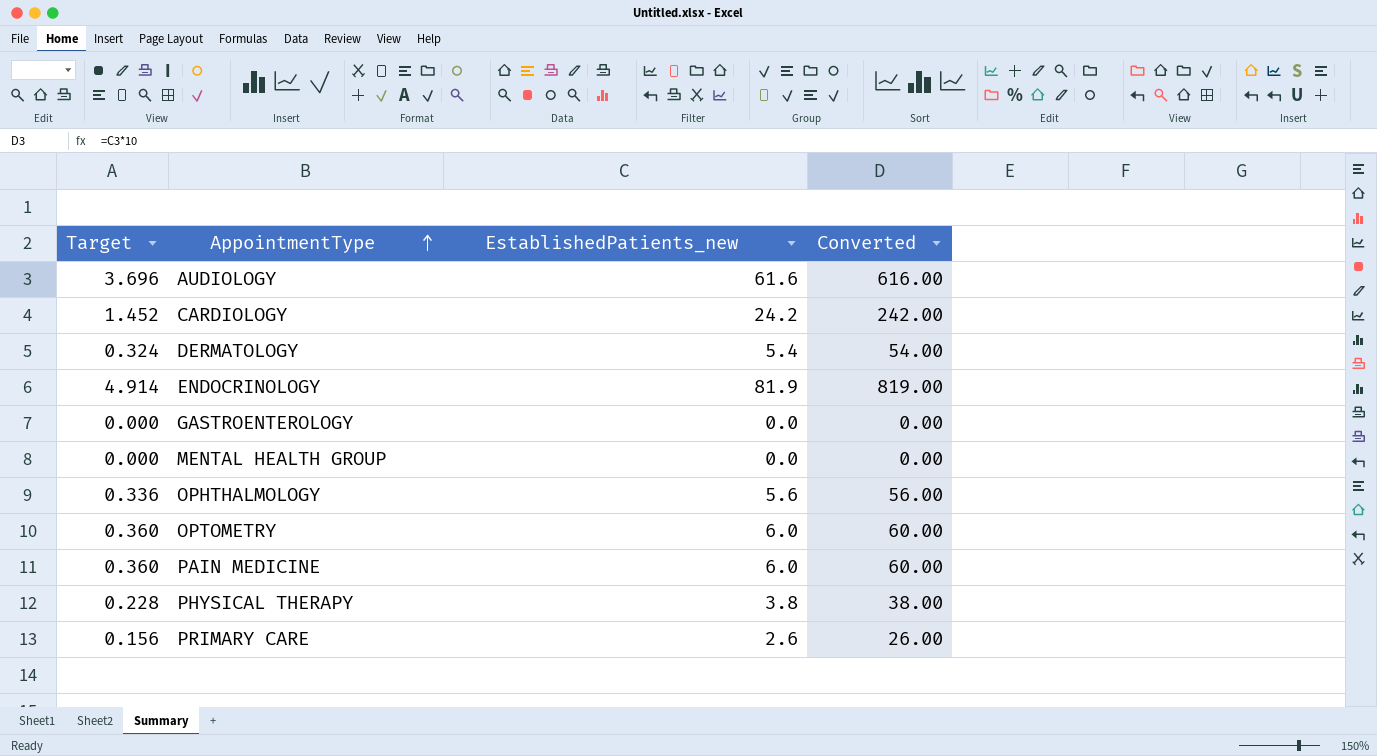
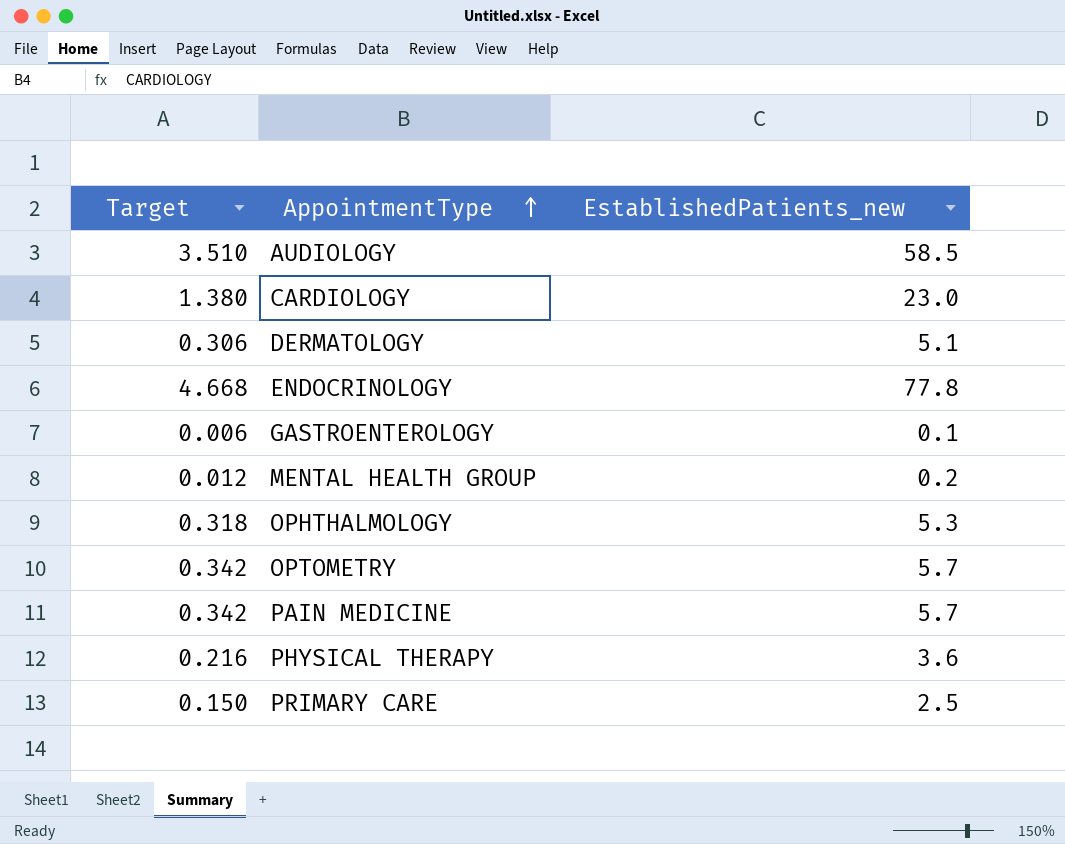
column Converted | formula: [EstablishedPatients_new] * 10 -> none
AUDIOLOGY | Target: 3.696 -> 3.510
AUDIOLOGY | EstablishedPatients_new: 61.6 -> 58.5
CARDIOLOGY | Target: 1.452 -> 1.380
CARDIOLOGY | EstablishedPatients_new: 24.2 -> 23.0
DERMATOLOGY | Target: 0.324 -> 0.306
DERMATOLOGY | EstablishedPatients_new: 5.4 -> 5.1
ENDOCRINOLOGY | Target: 4.914 -> 4.668
ENDOCRINOLOGY | EstablishedPatients_new: 81.9 -> 77.8
GASTROENTEROLOGY | Target: 0.000 -> 0.006
GASTROENTEROLOGY | EstablishedPatients_new: 0.0 -> 0.1
MENTAL HEALTH GROUP | Target: 0.000 -> 0.012
MENTAL HEALTH GROUP | EstablishedPatients_new: 0.0 -> 0.2
OPHTHALMOLOGY | Target: 0.336 -> 0.318
OPHTHALMOLOGY | EstablishedPatients_new: 5.6 -> 5.3
OPTOMETRY | Target: 0.360 -> 0.342
OPTOMETRY | EstablishedPatients_new: 6.0 -> 5.7
PAIN MEDICINE | Target: 0.360 -> 0.342
PAIN MEDICINE | EstablishedPatients_new: 6.0 -> 5.7
PHYSICAL THERAPY | Target: 0.228 -> 0.216
PHYSICAL THERAPY | EstablishedPatients_new: 3.8 -> 3.6
PRIMARY CARE | Target: 0.156 -> 0.150
PRIMARY CARE | EstablishedPatients_new: 2.6 -> 2.5

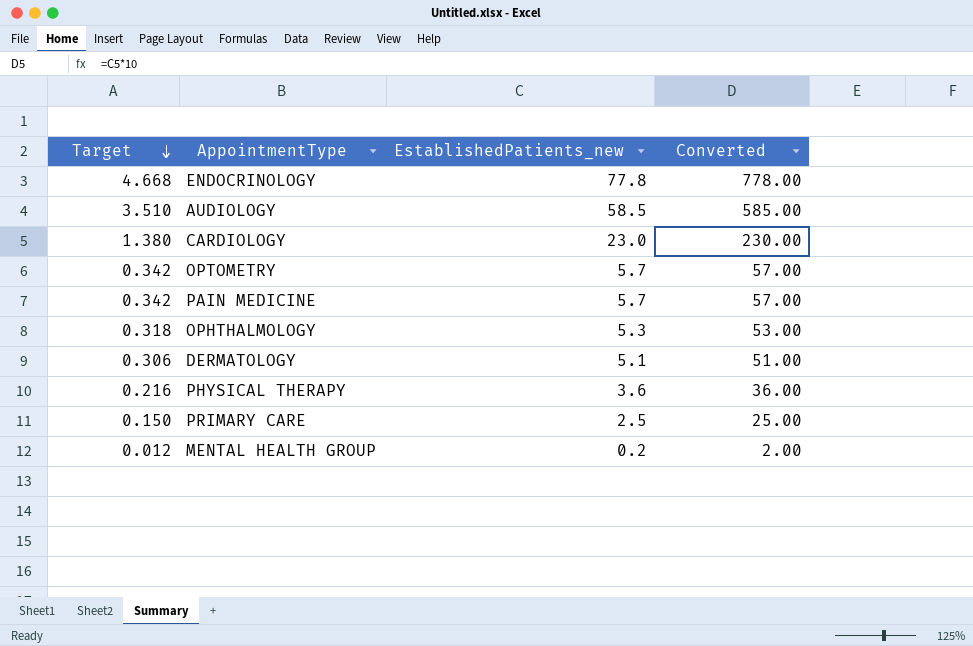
row order: AppointmentType ascending -> Target descending
column Converted | formula: none -> [EstablishedPatients_new] * 10
row GASTROENTEROLOGY: 0.006 | 0.1 -> none

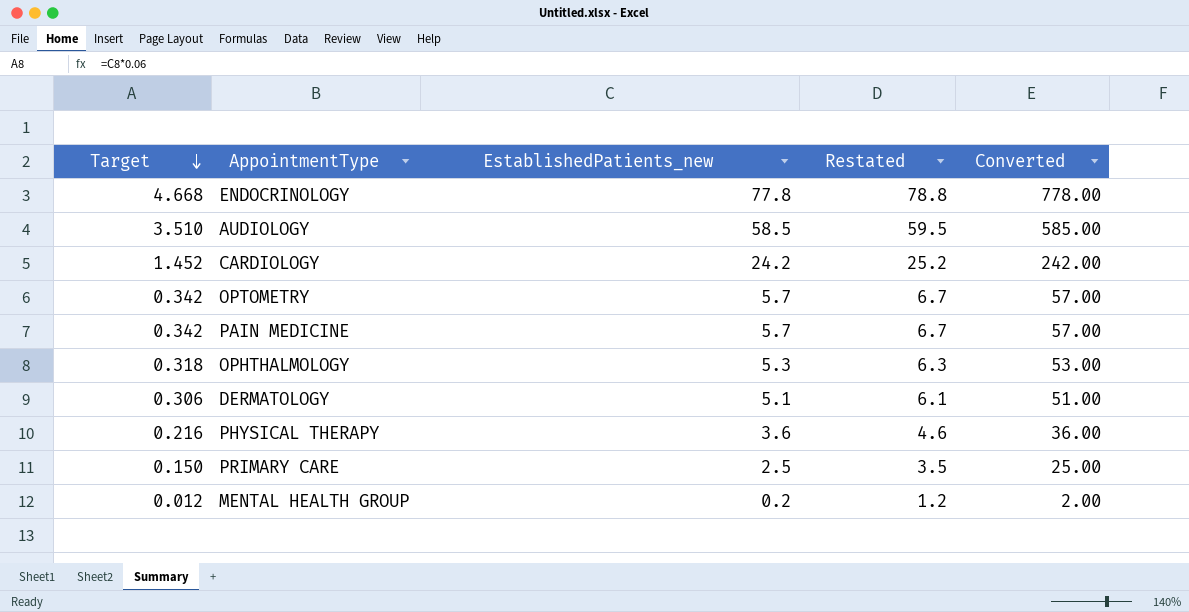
column Restated | formula: none -> [EstablishedPatients_new] + 1
CARDIOLOGY | Target: 1.380 -> 1.452
CARDIOLOGY | EstablishedPatients_new: 23.0 -> 24.2
CARDIOLOGY | Converted: 230.00 -> 242.00

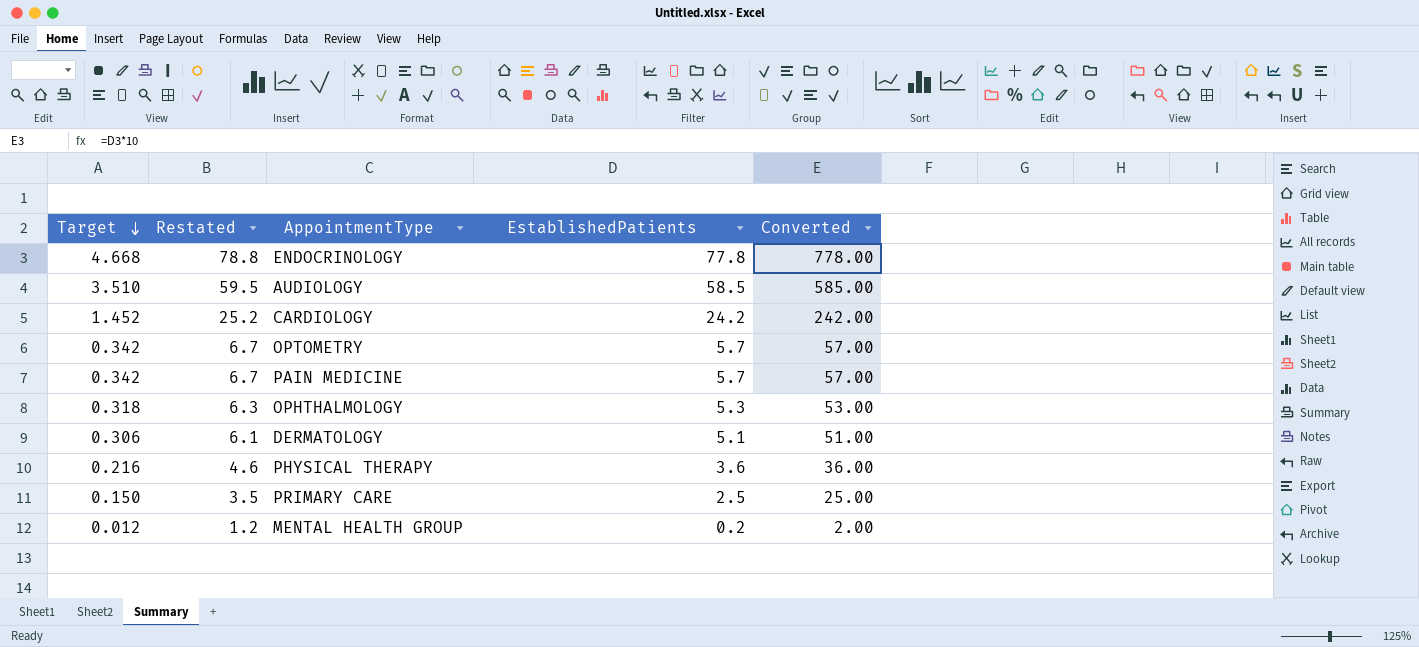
column Restated | position: 4 -> 2
column name: EstablishedPatients_new -> EstablishedPatients

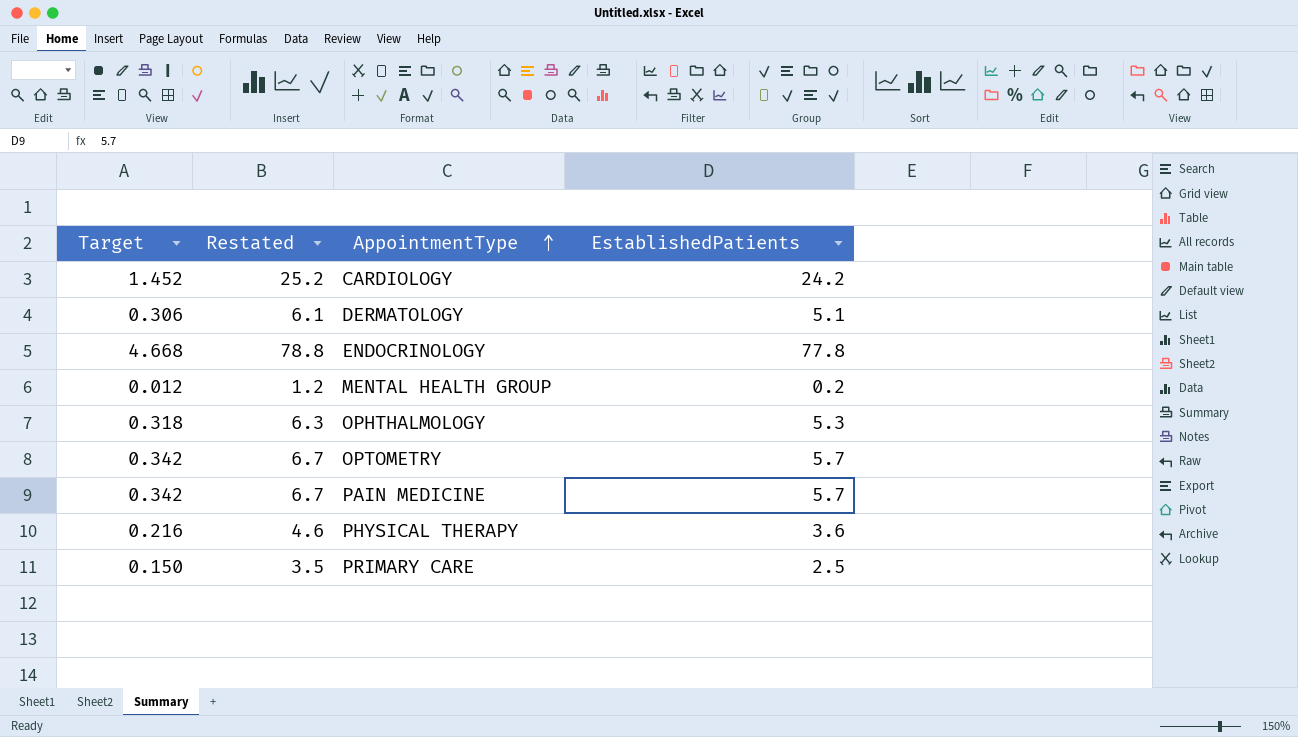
row order: Target descending -> AppointmentType ascending
column Converted | formula: [EstablishedPatients] * 10 -> none
row AUDIOLOGY: 3.510 | 59.5 | 58.5 | 585.00 -> none

